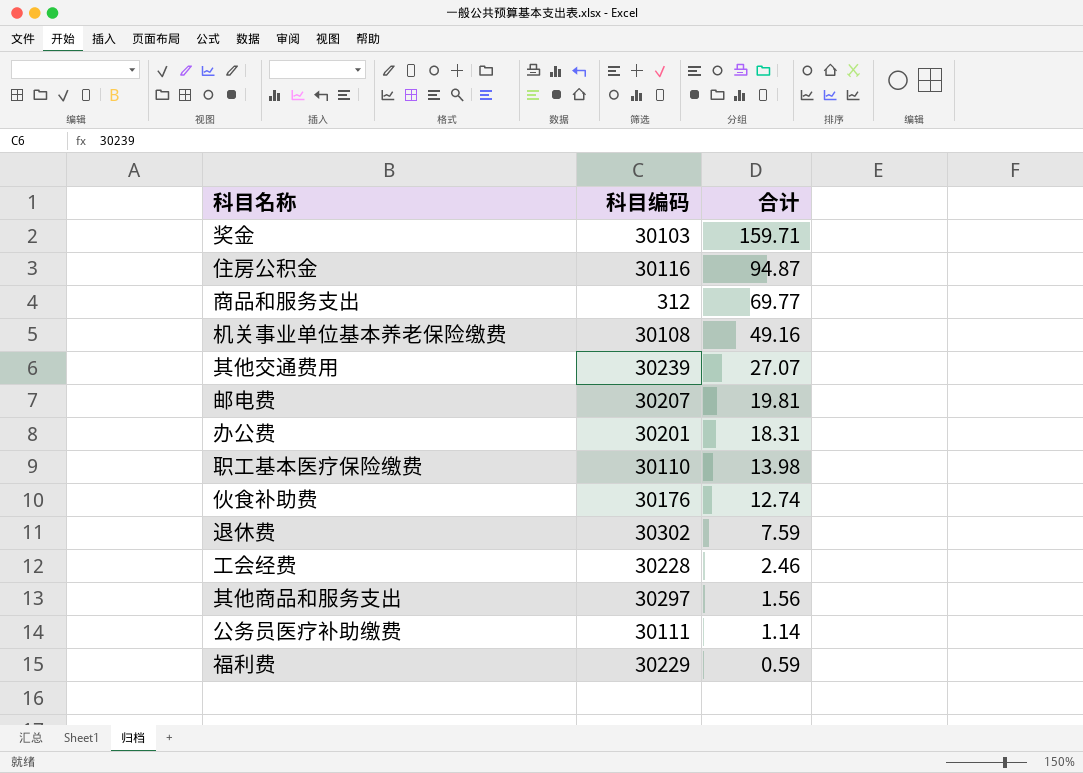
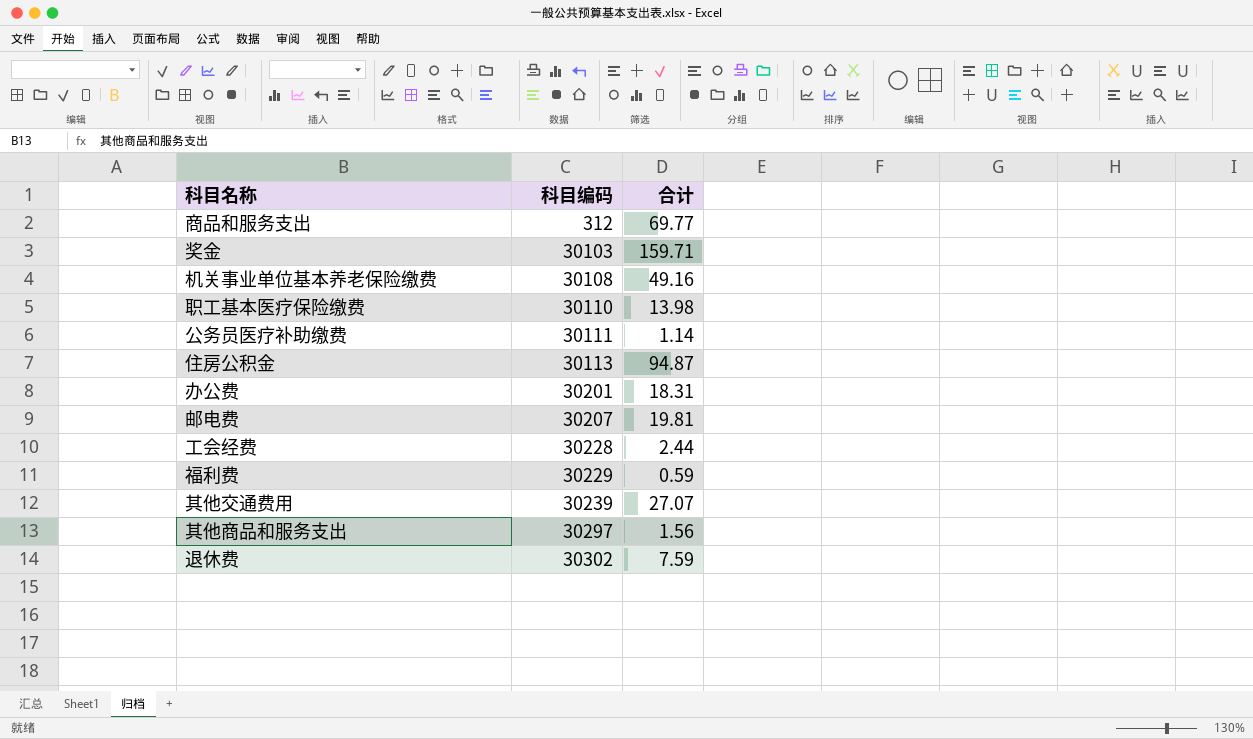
row order: 合计 descending -> 科目编码 ascending
row 伙食补助费: 30176 | 12.74 -> none
住房公积金 | 科目编码: 30116 -> 30113
工会经费 | 合计: 2.46 -> 2.44

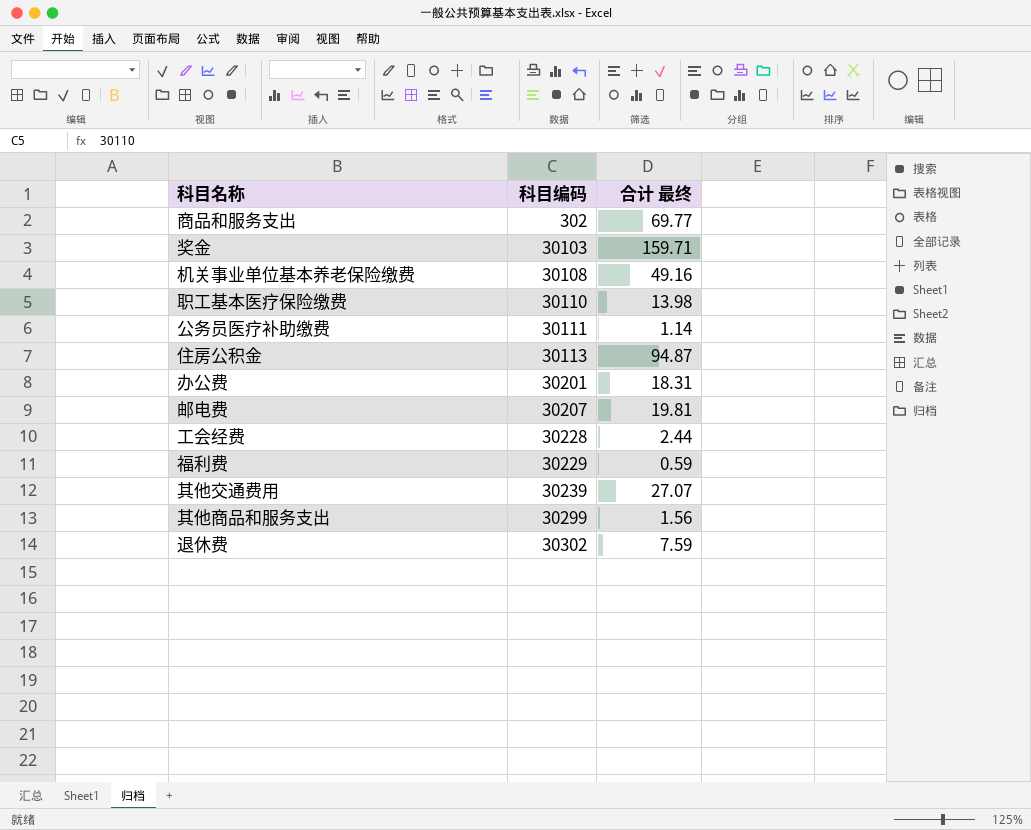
column name: 合计 -> 合计 最终
商品和服务支出 | 科目编码: 312 -> 302
其他商品和服务支出 | 科目编码: 30297 -> 30299

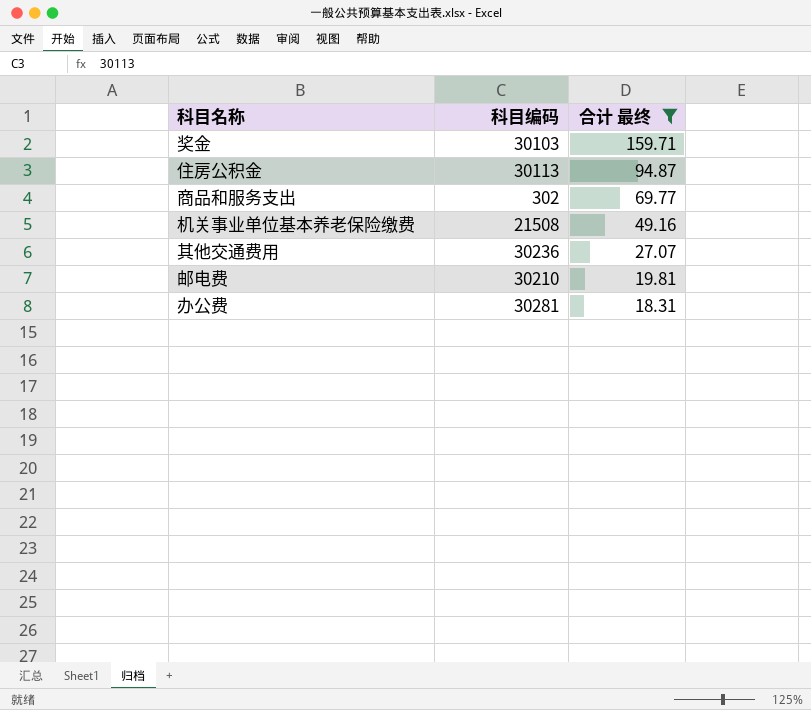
filter: none -> 合计 最终 >= 18.31
row order: 科目编码 ascending -> 合计 最终 descending
机关事业单位基本养老保险缴费 | 科目编码: 30108 -> 21508
其他交通费用 | 科目编码: 30239 -> 30236
邮电费 | 科目编码: 30207 -> 30210
办公费 | 科目编码: 30201 -> 30281

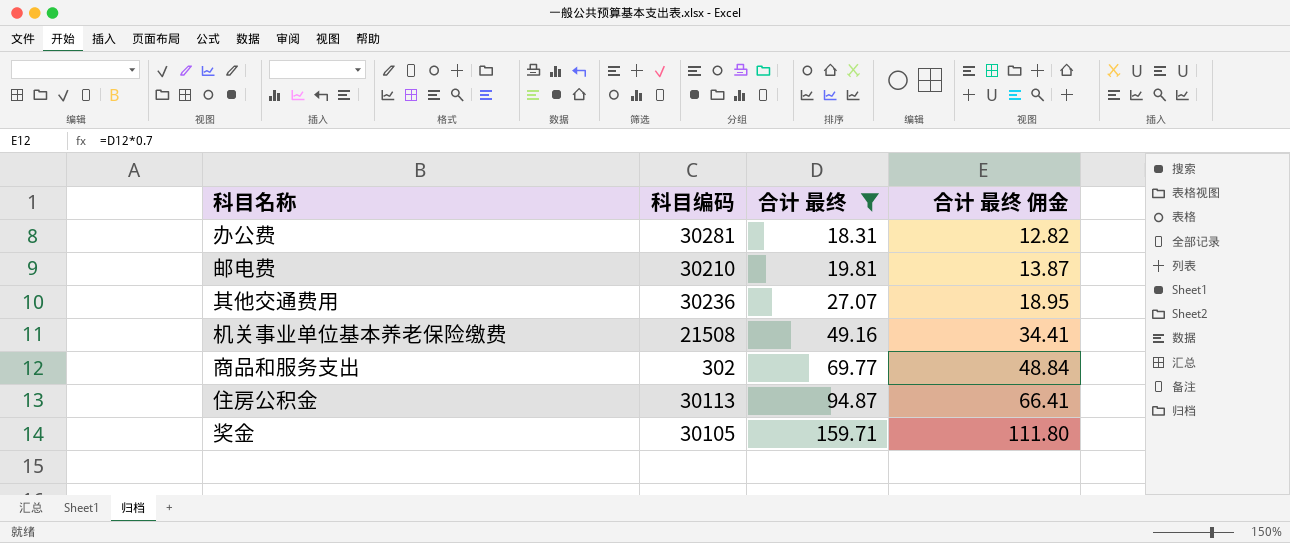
row order: 合计 最终 descending -> 合计 最终 ascending
column 合计 最终 佣金 | formula: none -> [合计 最终] * 0.7
奖金 | 科目编码: 30103 -> 30105

